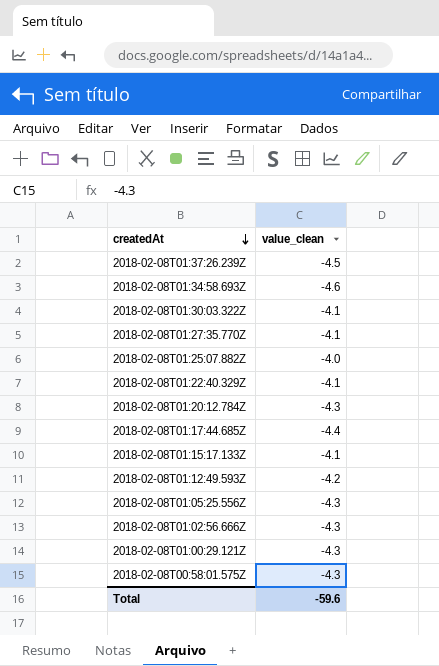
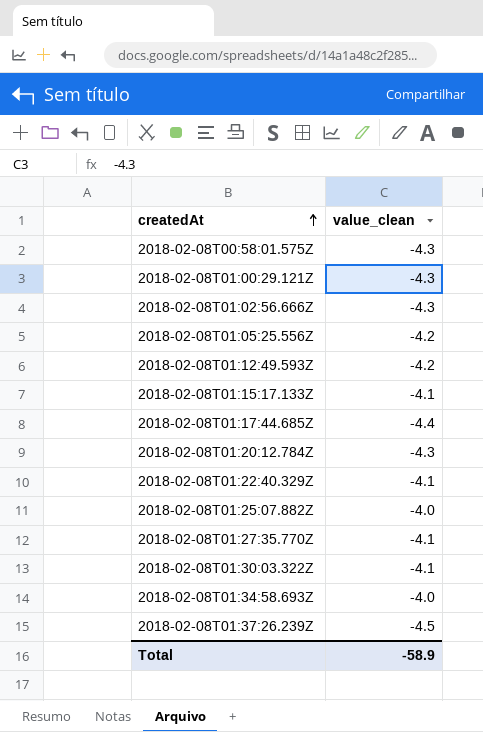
row order: createdAt descending -> createdAt ascending
2018-02-08T01:05:25.556Z | value_clean: -4.3 -> -4.2
2018-02-08T01:34:58.693Z | value_clean: -4.6 -> -4.0
Total | value_clean: -59.6 -> -58.9

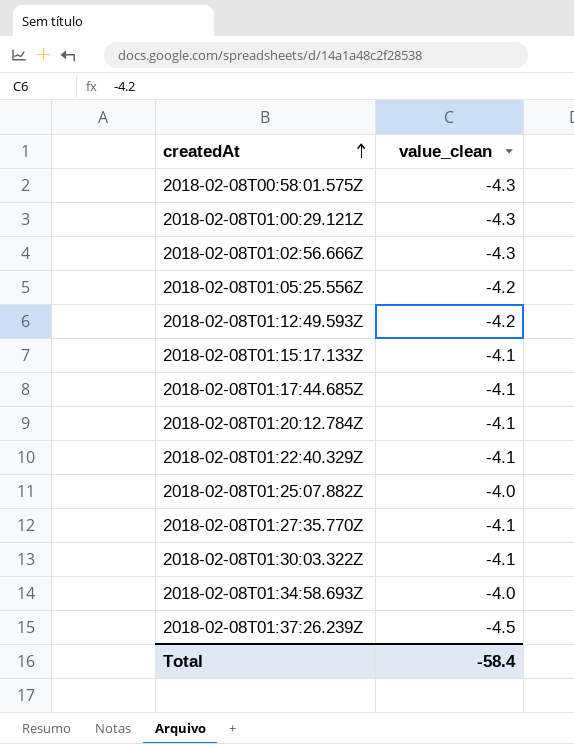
2018-02-08T01:17:44.685Z | value_clean: -4.4 -> -4.1
2018-02-08T01:20:12.784Z | value_clean: -4.3 -> -4.1
Total | value_clean: -58.9 -> -58.4

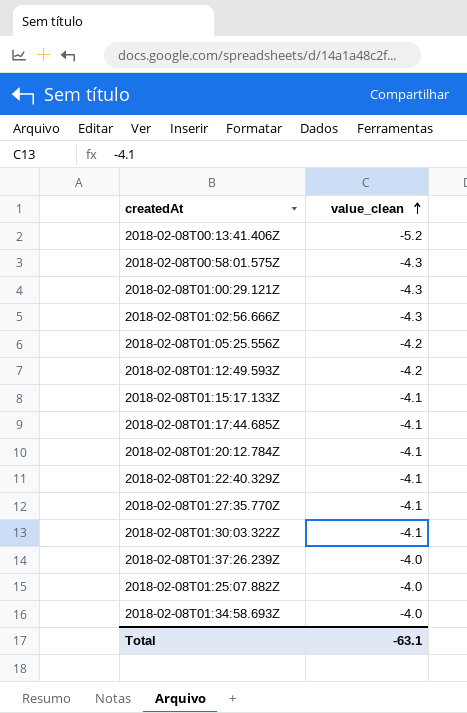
row order: createdAt ascending -> value_clean ascending
row 2018-02-08T00:13:41.406Z: none -> -5.2
2018-02-08T01:37:26.239Z | value_clean: -4.5 -> -4.0
Total | value_clean: -58.4 -> -63.1

